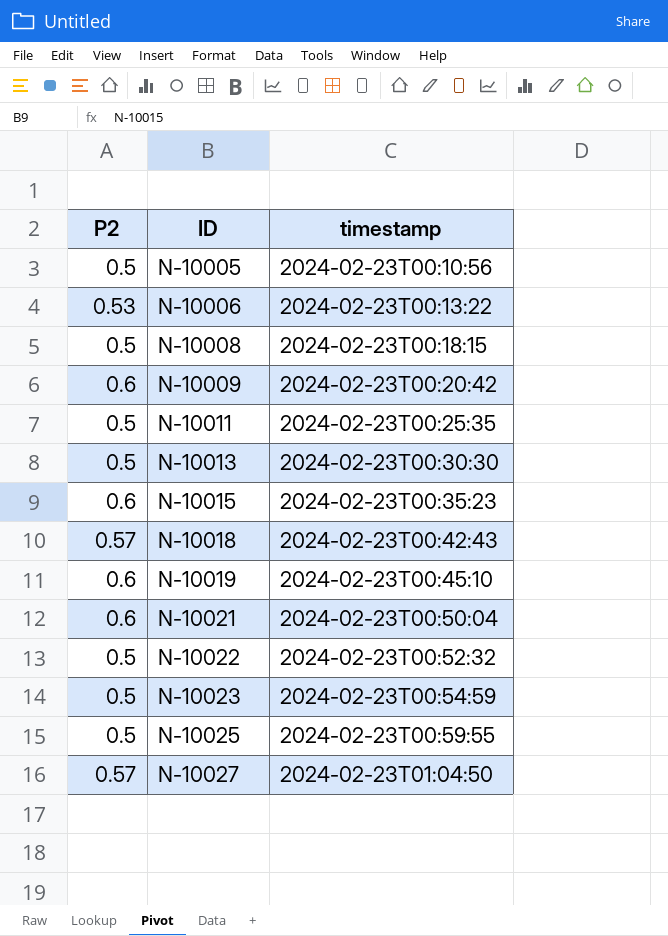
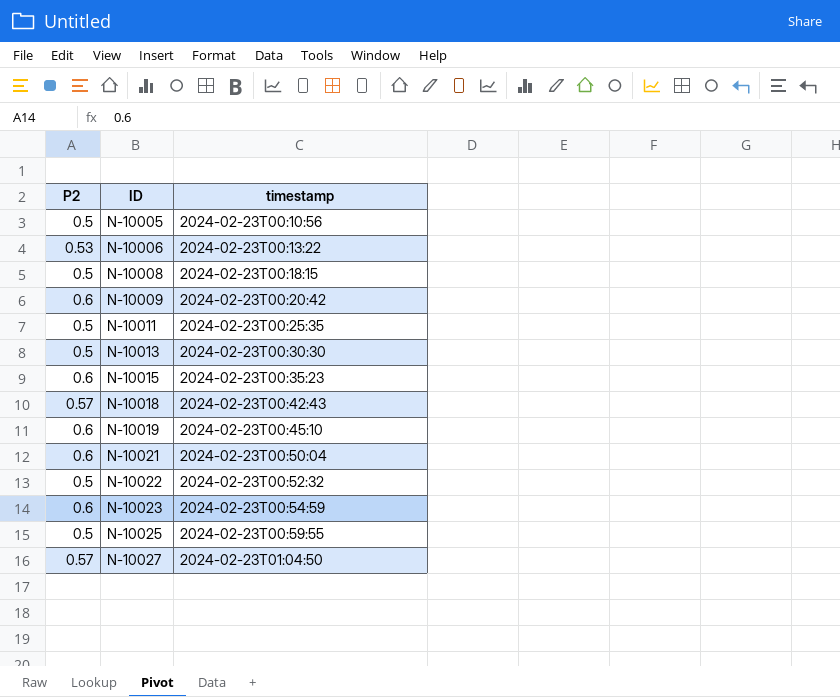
N-10023 | P2: 0.5 -> 0.6

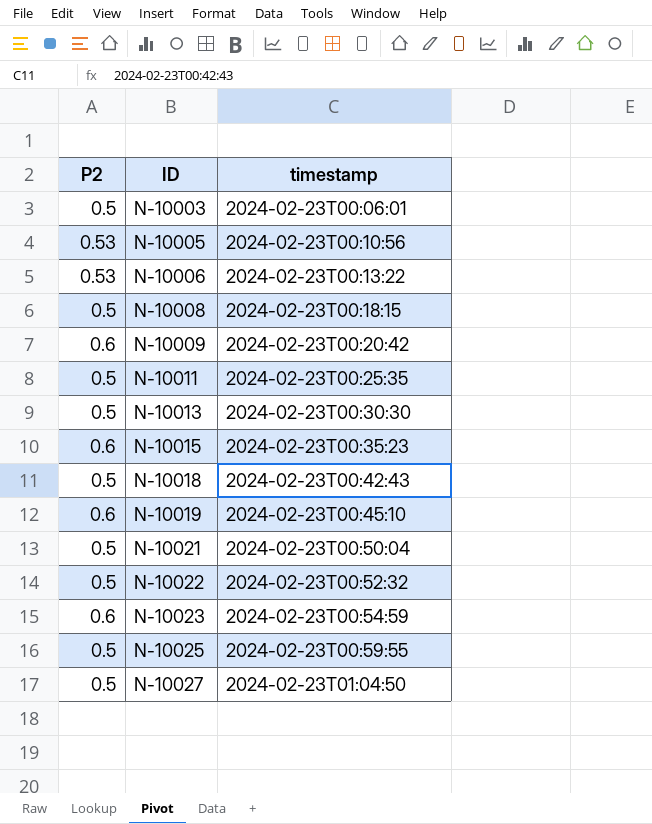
row N-10003: none -> 0.5 | 2024-02-23T00:06:01
N-10005 | P2: 0.5 -> 0.53
N-10018 | P2: 0.57 -> 0.5
N-10021 | P2: 0.6 -> 0.5
N-10027 | P2: 0.57 -> 0.5

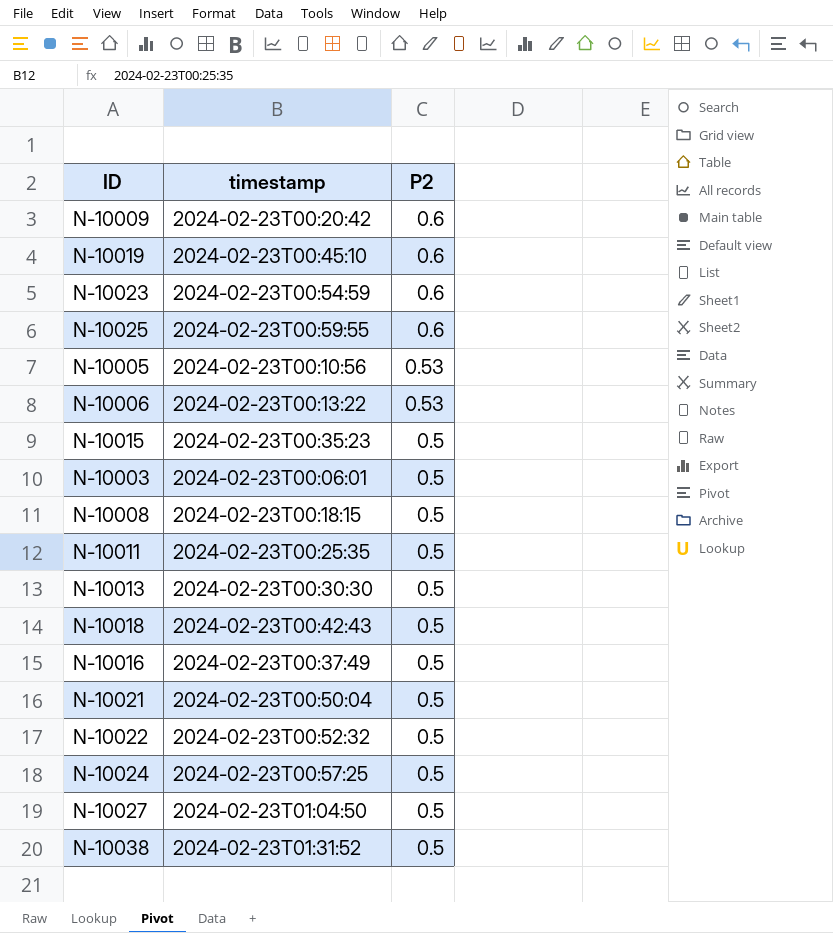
row order: ID ascending -> P2 descending
column P2 | position: 1 -> 3
N-10025 | P2: 0.5 -> 0.6
N-10015 | P2: 0.6 -> 0.5
row N-10016: none -> 2024-02-23T00:37:49 | 0.5
row N-10024: none -> 2024-02-23T00:57:25 | 0.5
row N-10038: none -> 2024-02-23T01:31:52 | 0.5

